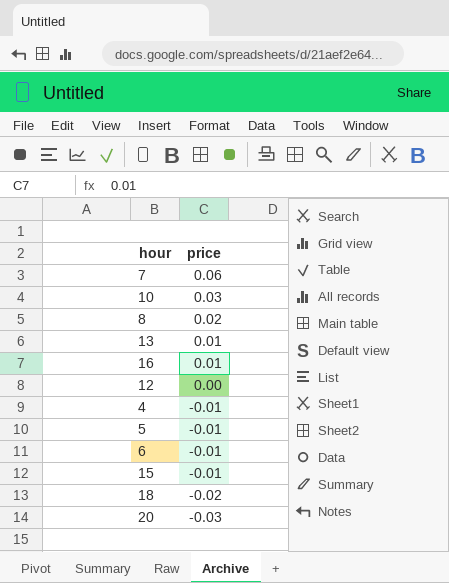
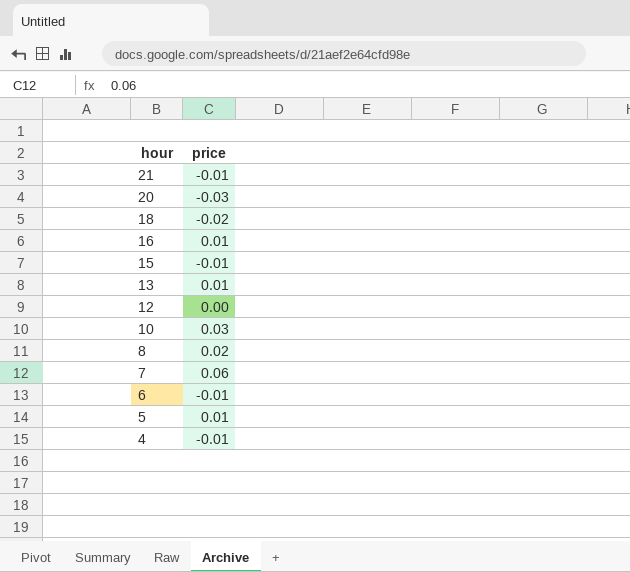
row order: price descending -> hour descending
row 21: none -> -0.01
5 | price: -0.01 -> 0.01

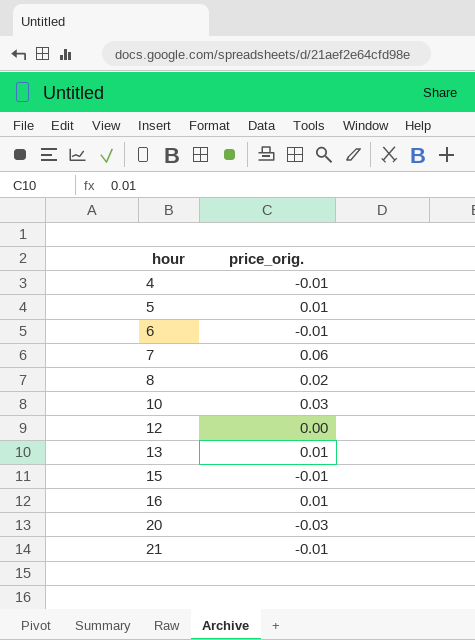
row order: hour descending -> hour ascending
column name: price -> price_orig.
row 18: -0.02 -> none

